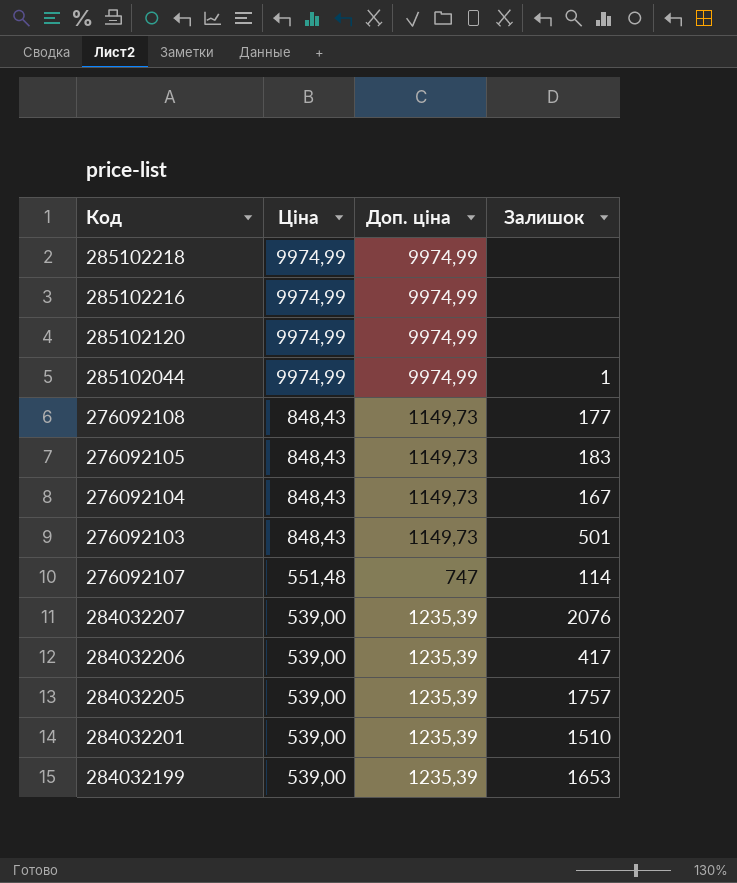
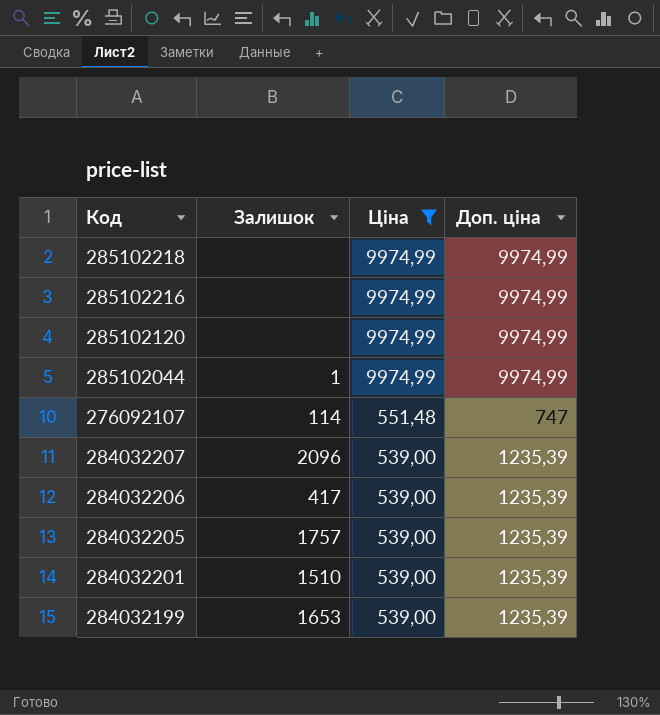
filter: none -> Ціна != 848,43
column Залишок | position: 4 -> 2
284032207 | Залишок: 2076 -> 2096

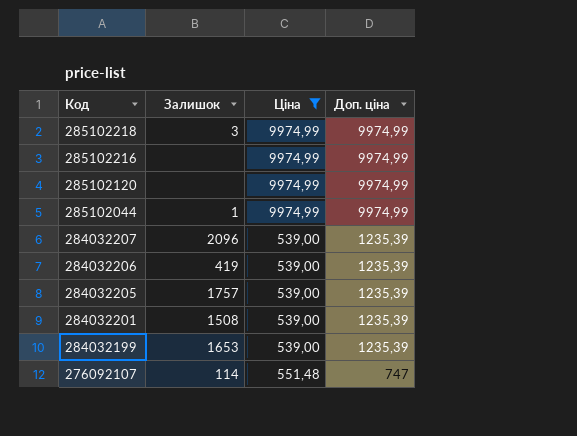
row order: Ціна descending -> Код descending
285102218 | Залишок: none -> 3
284032206 | Залишок: 417 -> 419
284032201 | Залишок: 1510 -> 1508

